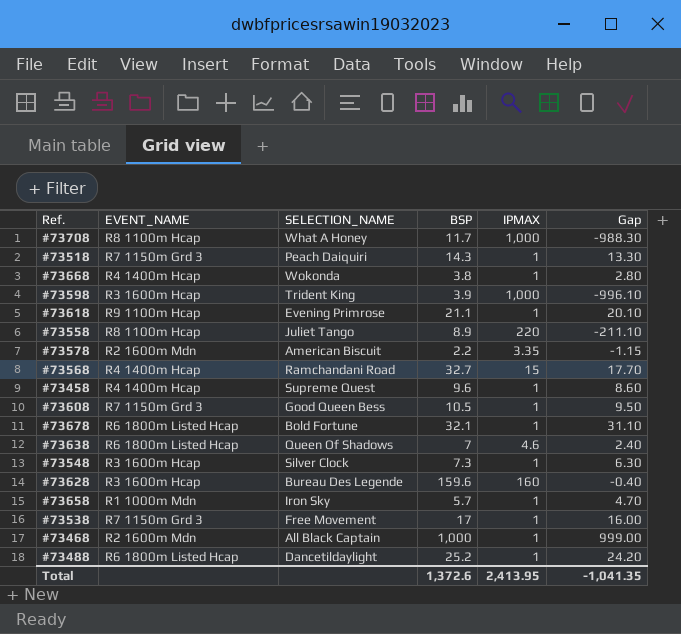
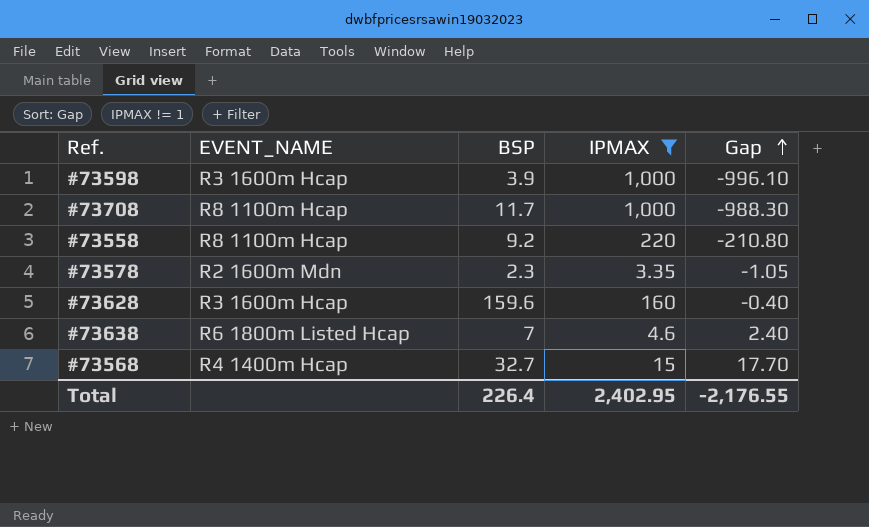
filter: none -> IPMAX != 1
row order: none -> Gap ascending
column SELECTION_NAME | position: 3 -> none
#73558 | BSP: 8.9 -> 9.2
#73558 | Gap: -211.10 -> -210.80
#73578 | BSP: 2.2 -> 2.3
#73578 | Gap: -1.15 -> -1.05
Total | BSP: 1,372.6 -> 226.4
Total | IPMAX: 2,413.95 -> 2,402.95
Total | Gap: -1,041.35 -> -2,176.55

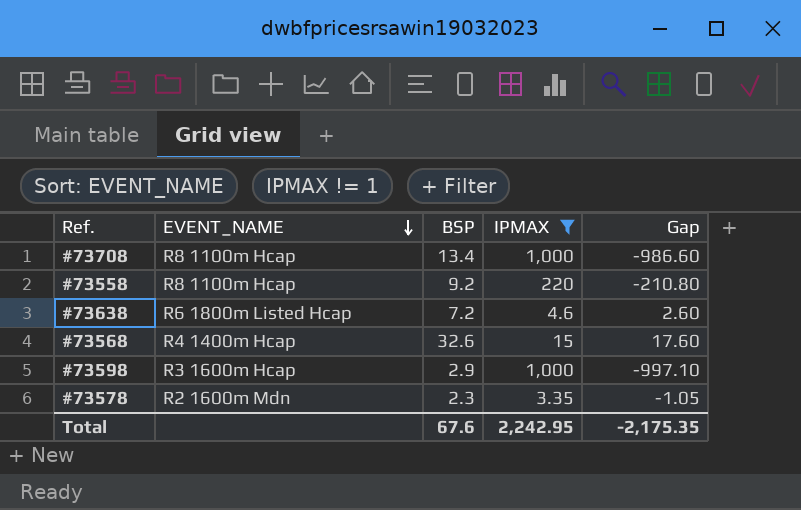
row order: Gap ascending -> EVENT_NAME descending
row #73628: R3 1600m Hcap | 159.6 | 160 | -0.40 -> none
#73708 | BSP: 11.7 -> 13.4
#73708 | Gap: -988.30 -> -986.60
#73638 | BSP: 7 -> 7.2
#73638 | Gap: 2.40 -> 2.60
#73568 | BSP: 32.7 -> 32.6
#73568 | Gap: 17.70 -> 17.60
#73598 | BSP: 3.9 -> 2.9
#73598 | Gap: -996.10 -> -997.10
Total | BSP: 226.4 -> 67.6
Total | IPMAX: 2,402.95 -> 2,242.95
Total | Gap: -2,176.55 -> -2,175.35

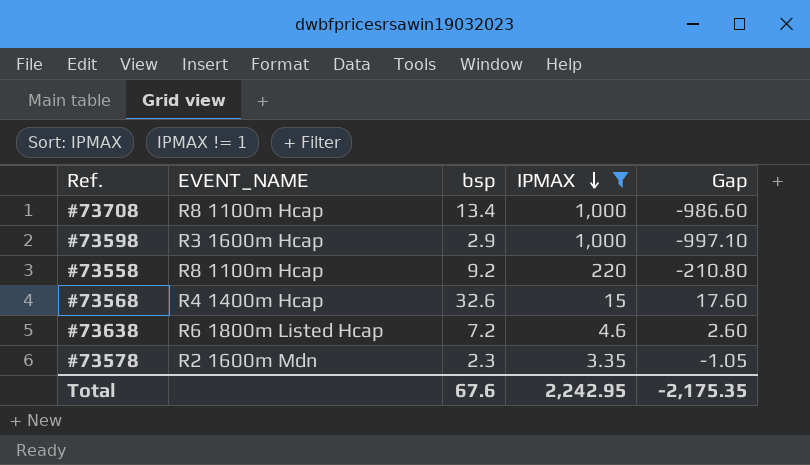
row order: EVENT_NAME descending -> IPMAX descending
column name: BSP -> bsp

